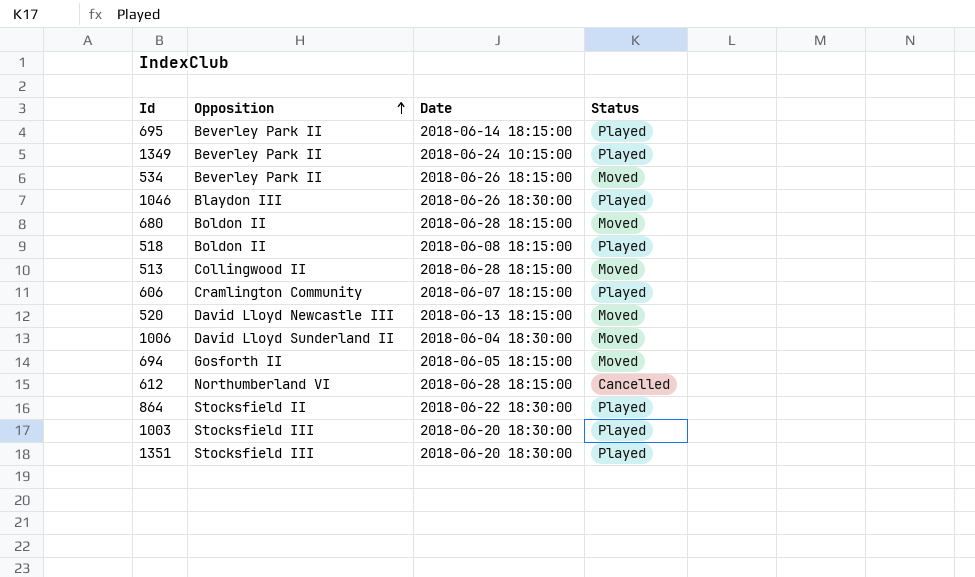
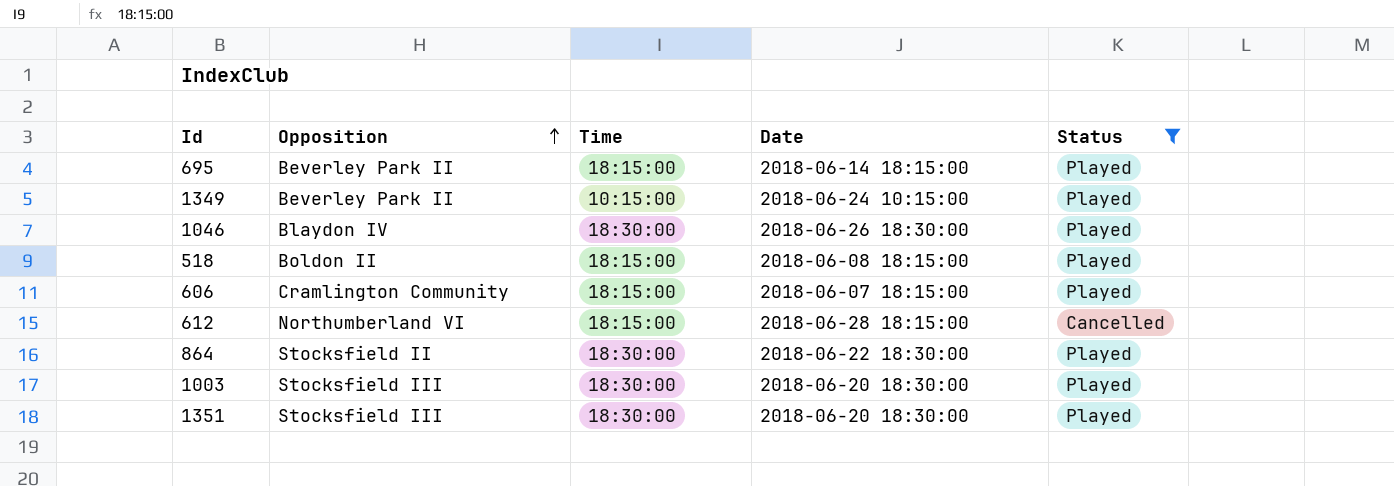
filter: none -> Status != Moved
column Time | position: none -> 3
1046 | Opposition: Blaydon III -> Blaydon IV

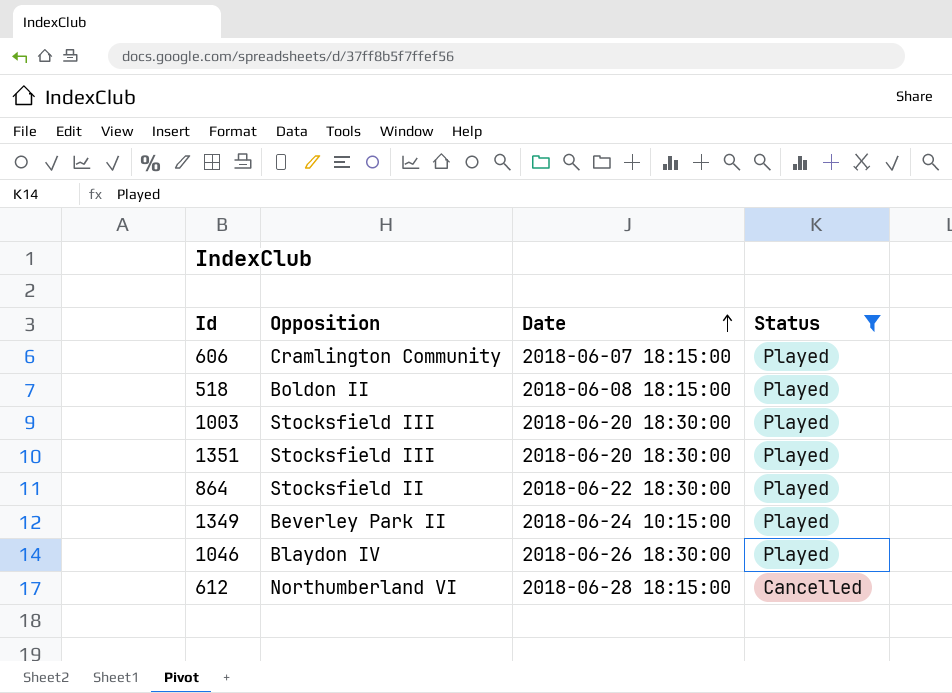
row order: Opposition ascending -> Date ascending
column Time | position: 3 -> none
row 695: Beverley Park II | 18:15:00 | 2018-06-14 18:15:00 | Played -> none

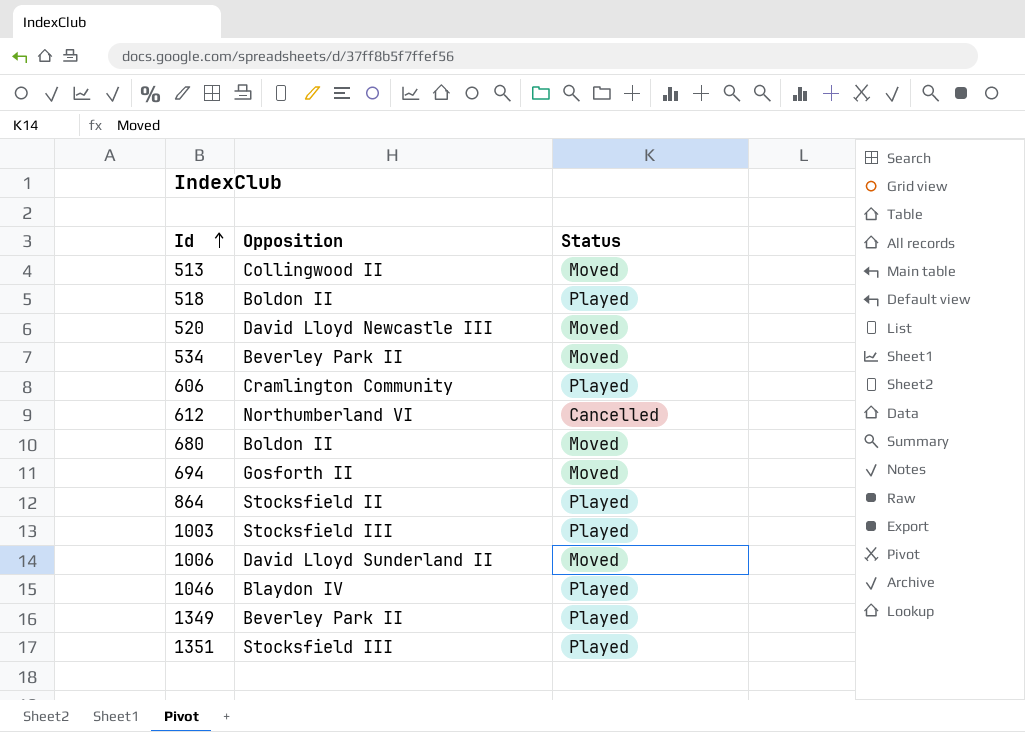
filter: Status != Moved -> none
row order: Date ascending -> Id ascending
column Date | position: 3 -> none

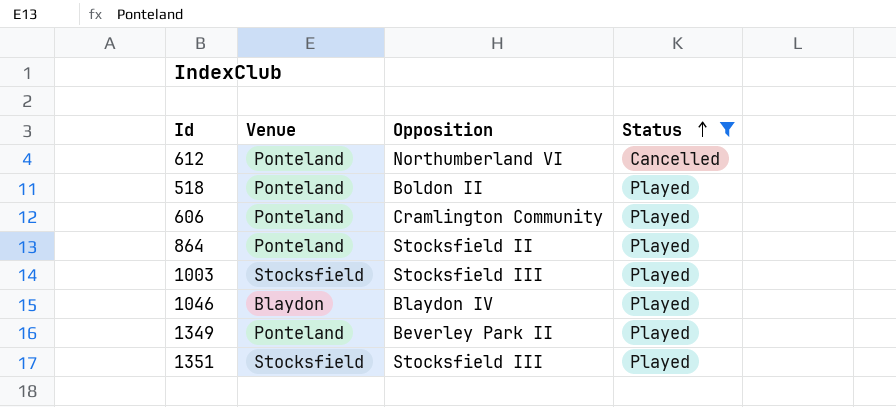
filter: none -> Status != Moved
row order: Id ascending -> Status ascending
column Venue | position: none -> 2

